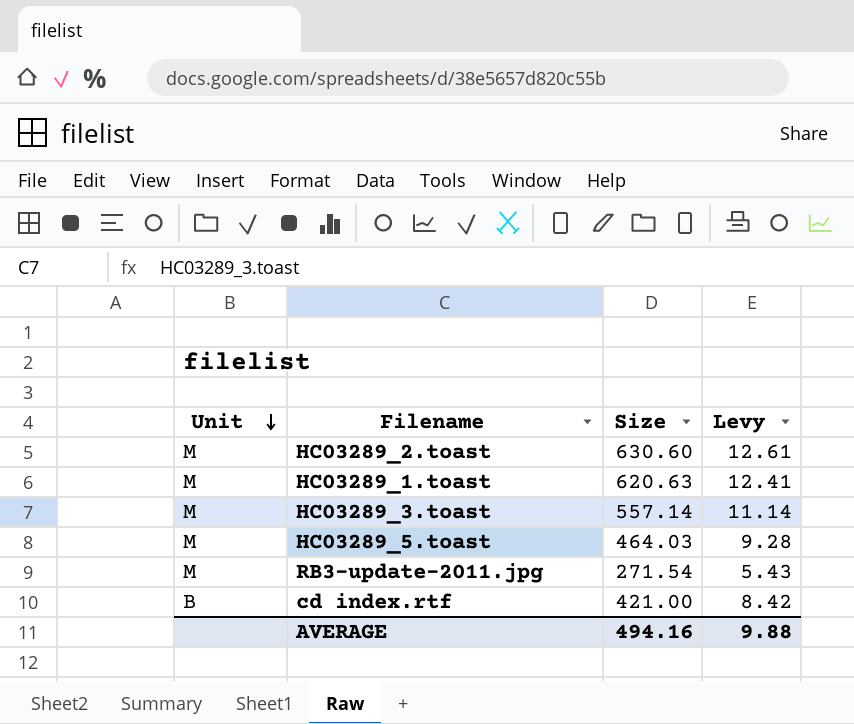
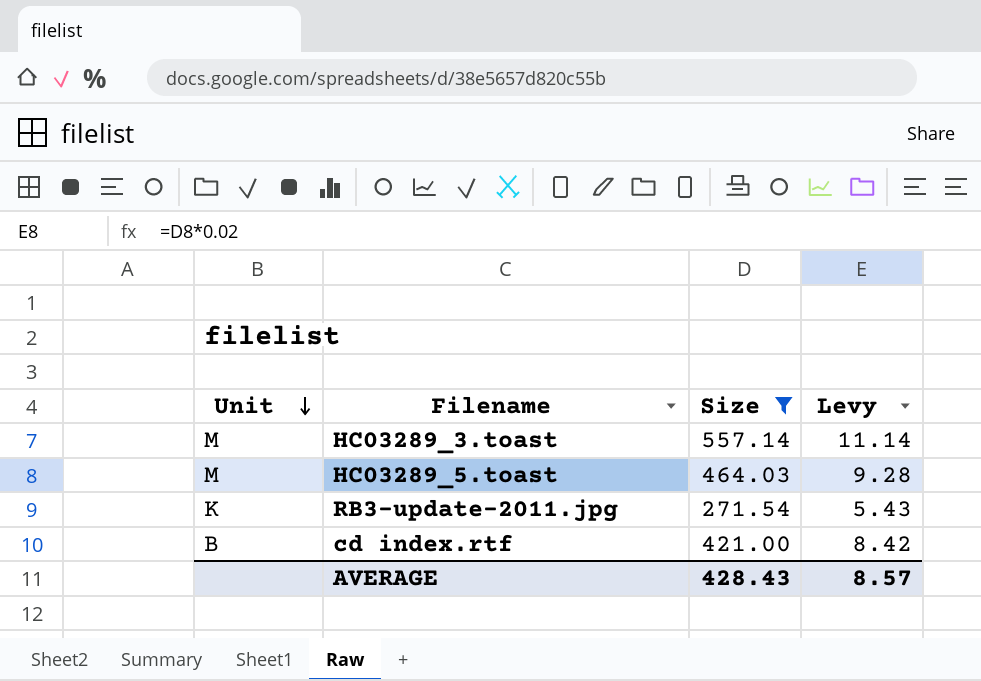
filter: none -> Size <= 557.14
RB3-update-2011.jpg | Unit: M -> K
AVERAGE | Size: 494.16 -> 428.43
AVERAGE | Levy: 9.88 -> 8.57

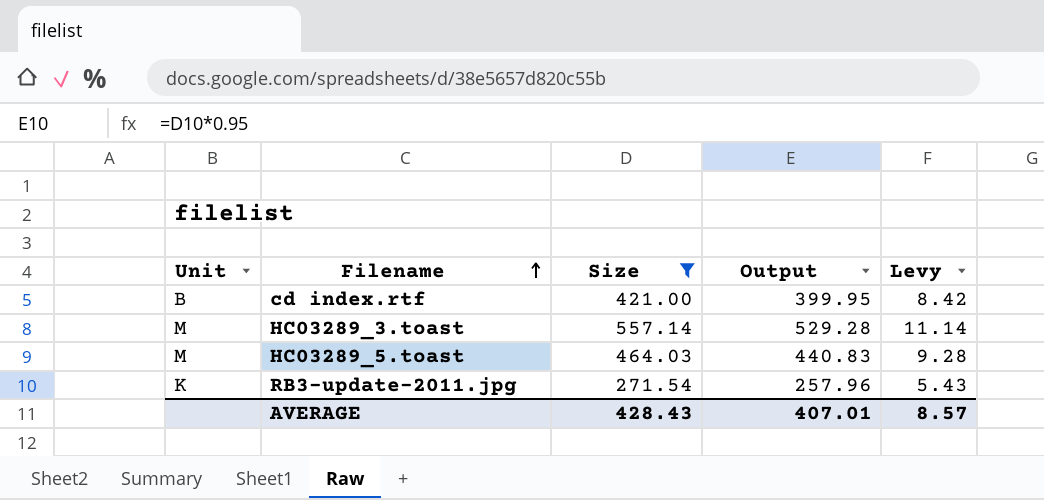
row order: Unit descending -> Filename ascending
column Output | formula: none -> [Size] * 0.95

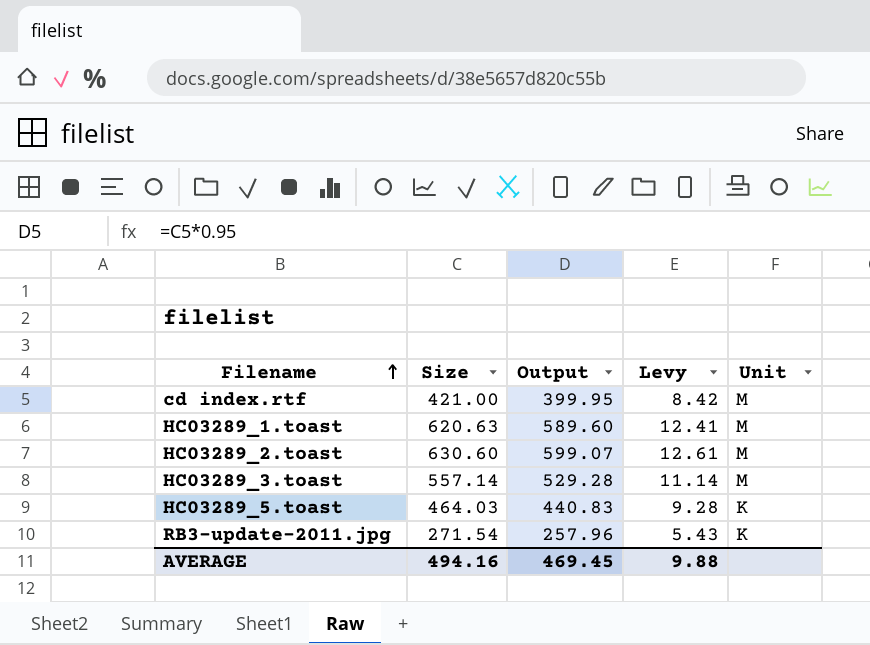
filter: Size <= 557.14 -> none
column Unit | position: 1 -> 5
cd index.rtf | Unit: B -> M
HC03289_5.toast | Unit: M -> K
AVERAGE | Size: 428.43 -> 494.16
AVERAGE | Output: 407.01 -> 469.45
AVERAGE | Levy: 8.57 -> 9.88

